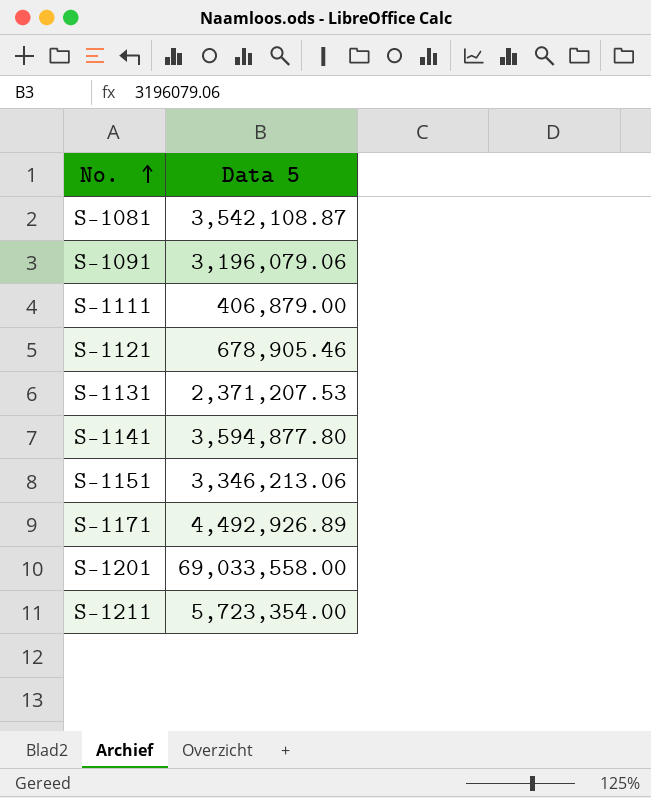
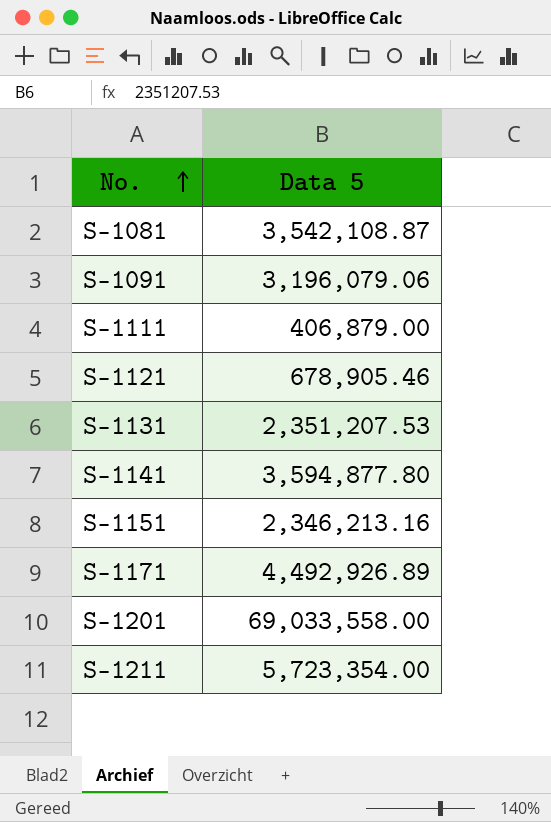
S-1131 | Data 5: 2,371,207.53 -> 2,351,207.53
S-1151 | Data 5: 3,346,213.06 -> 2,346,213.16

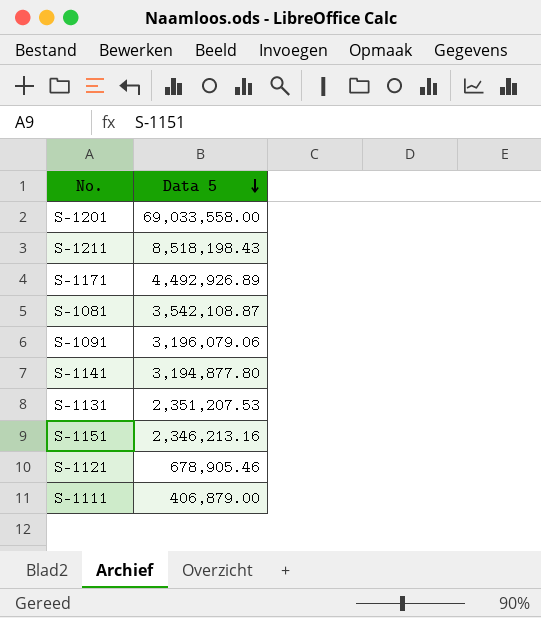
row order: No. ascending -> Data 5 descending
S-1211 | Data 5: 5,723,354.00 -> 8,518,198.43
S-1141 | Data 5: 3,594,877.80 -> 3,194,877.80

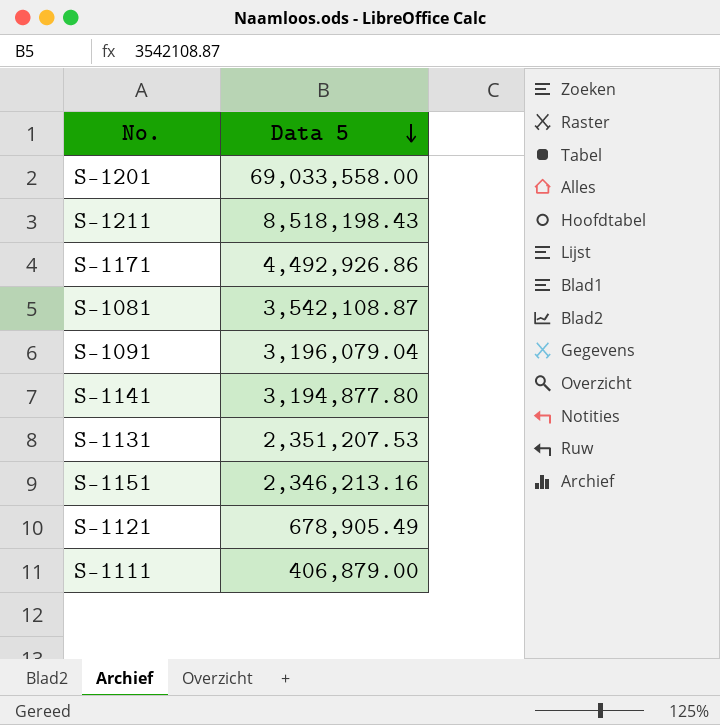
S-1171 | Data 5: 4,492,926.89 -> 4,492,926.86
S-1091 | Data 5: 3,196,079.06 -> 3,196,079.04
S-1121 | Data 5: 678,905.46 -> 678,905.49

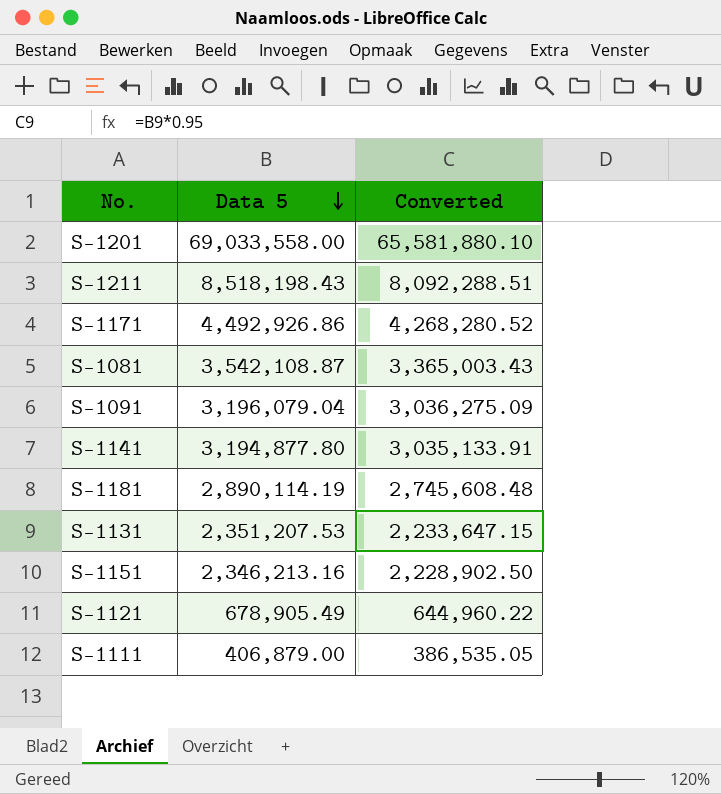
column Converted | formula: none -> [Data 5] * 0.95
row S-1181: none -> 2,890,114.19 | 2,745,608.48

